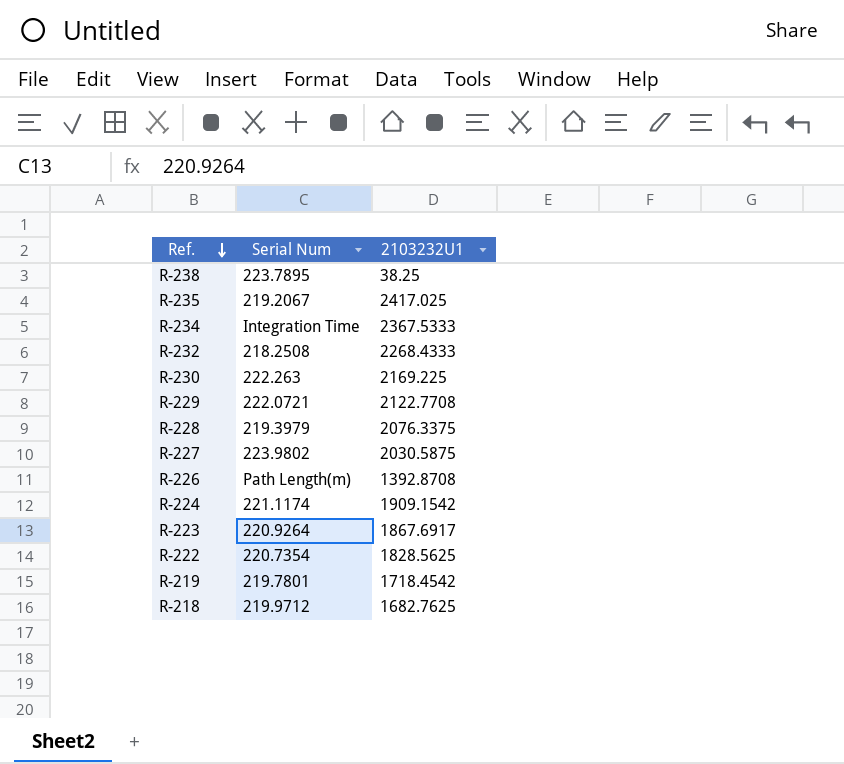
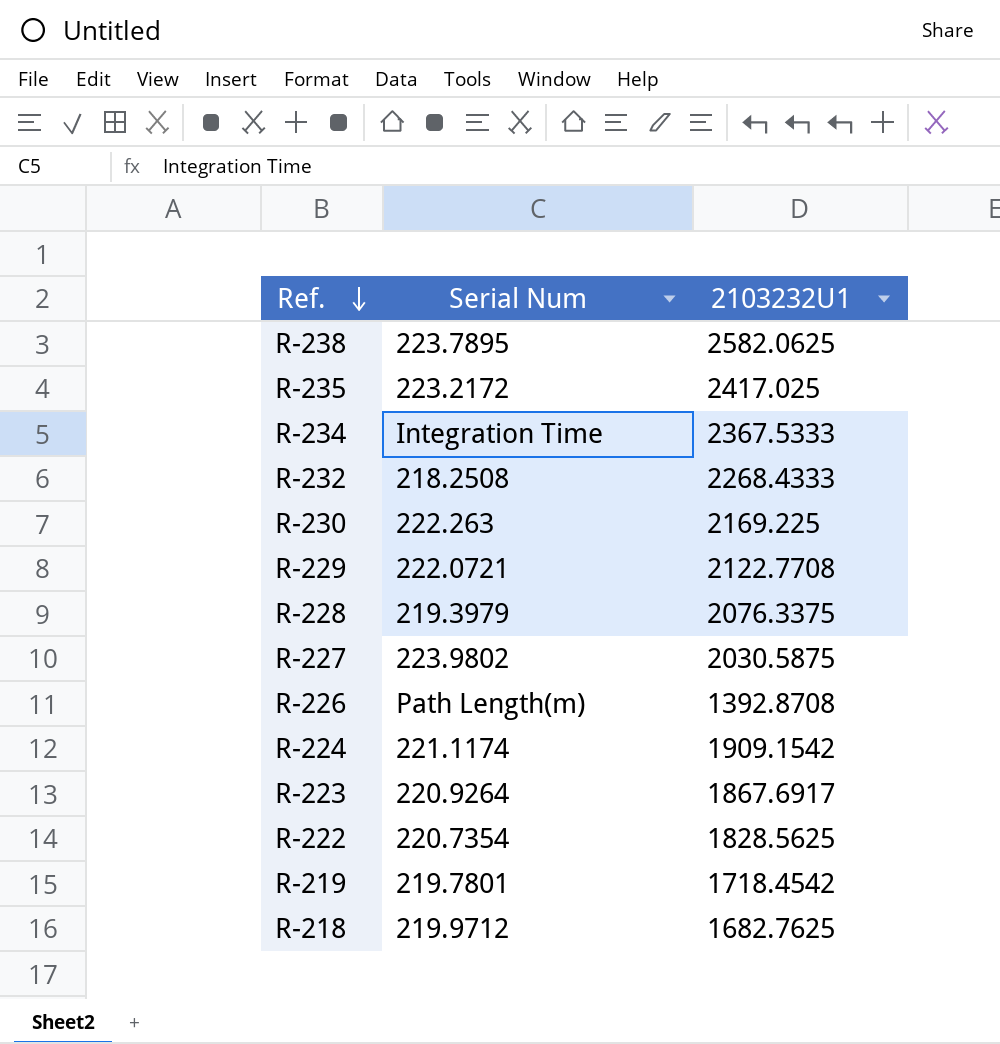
R-238 | 2103232U1: 38.25 -> 2582.0625
R-235 | Serial Num: 219.2067 -> 223.2172

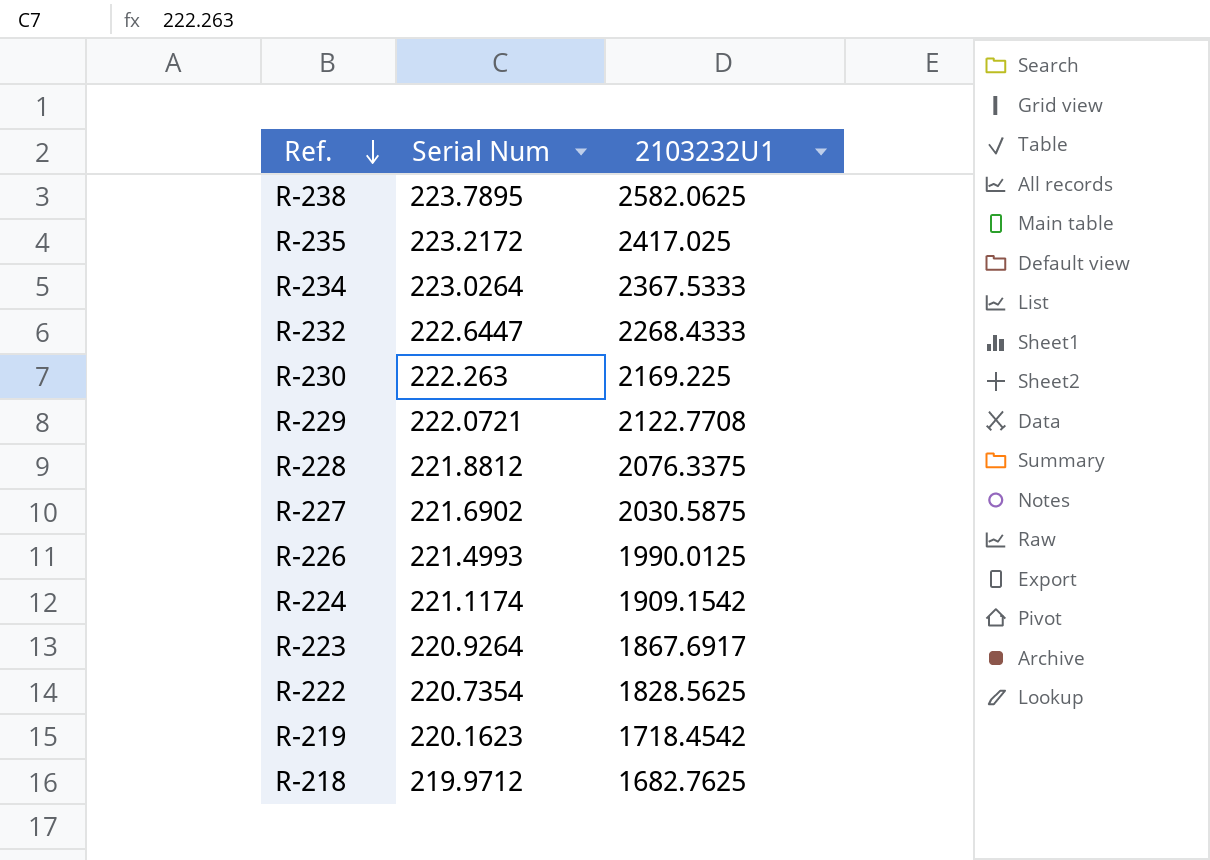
R-234 | Serial Num: Integration Time -> 223.0264
R-232 | Serial Num: 218.2508 -> 222.6447
R-228 | Serial Num: 219.3979 -> 221.8812
R-227 | Serial Num: 223.9802 -> 221.6902
R-226 | Serial Num: Path Length(m) -> 221.4993
R-226 | 2103232U1: 1392.8708 -> 1990.0125
R-219 | Serial Num: 219.7801 -> 220.1623

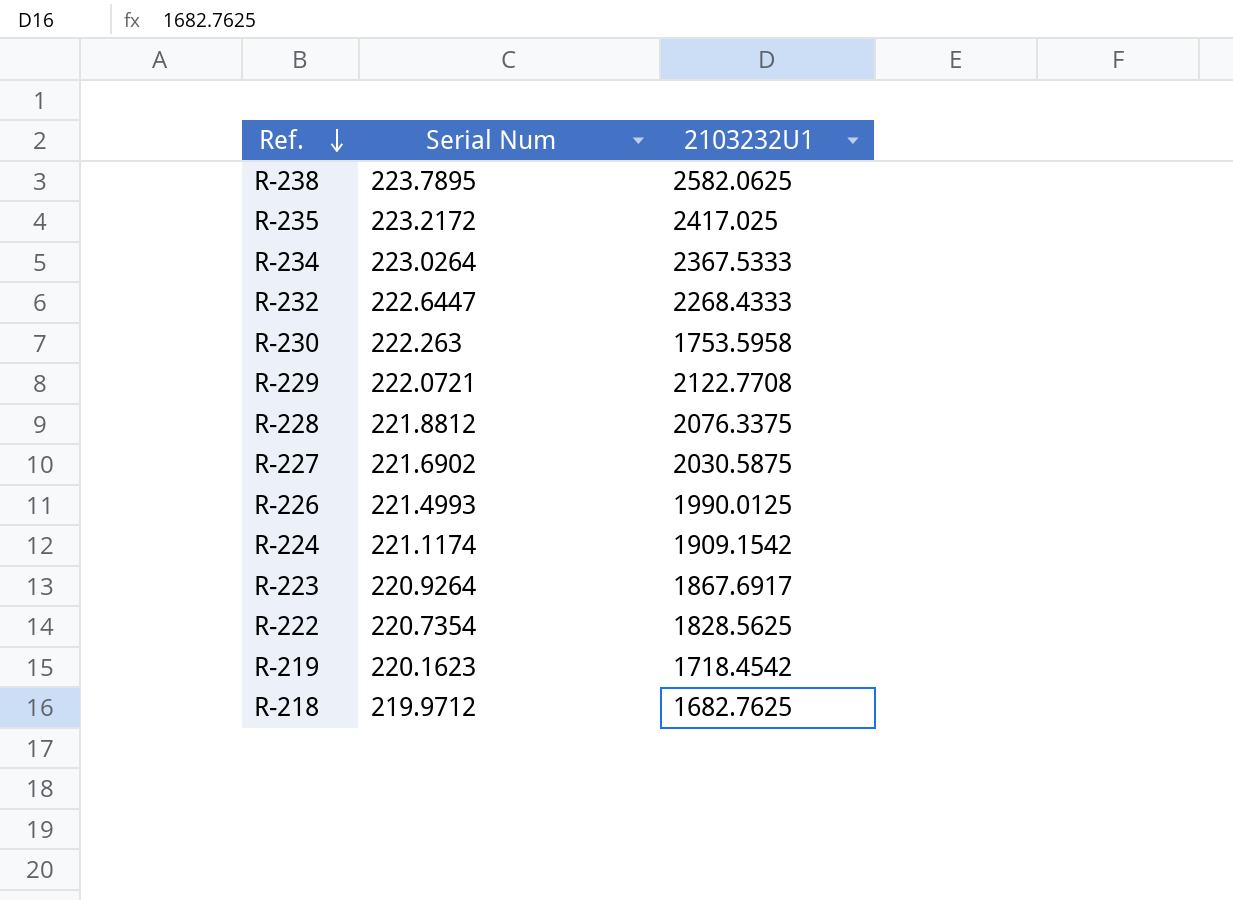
R-230 | 2103232U1: 2169.225 -> 1753.5958

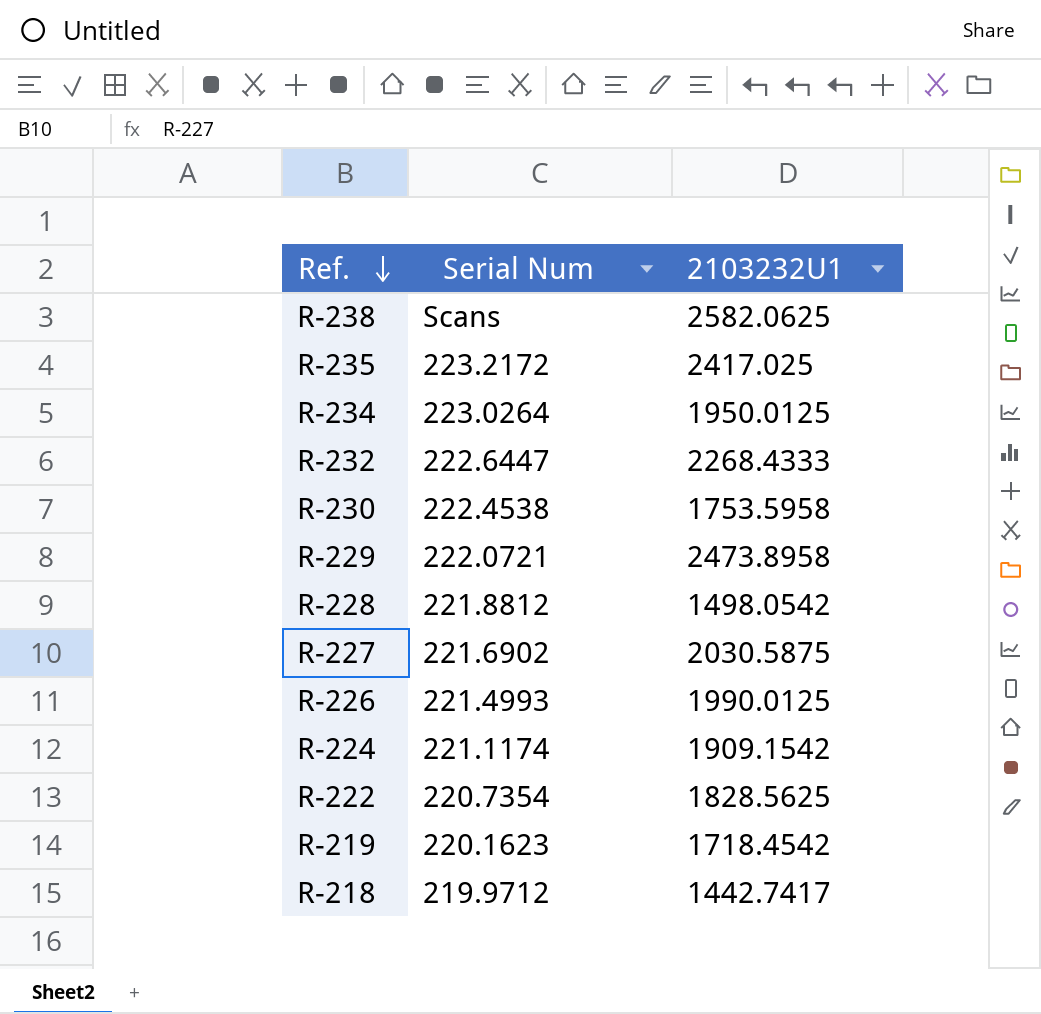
row R-223: 220.9264 | 1867.6917 -> none
R-238 | Serial Num: 223.7895 -> Scans
R-234 | 2103232U1: 2367.5333 -> 1950.0125
R-230 | Serial Num: 222.263 -> 222.4538
R-229 | 2103232U1: 2122.7708 -> 2473.8958
R-228 | 2103232U1: 2076.3375 -> 1498.0542
R-218 | 2103232U1: 1682.7625 -> 1442.7417

